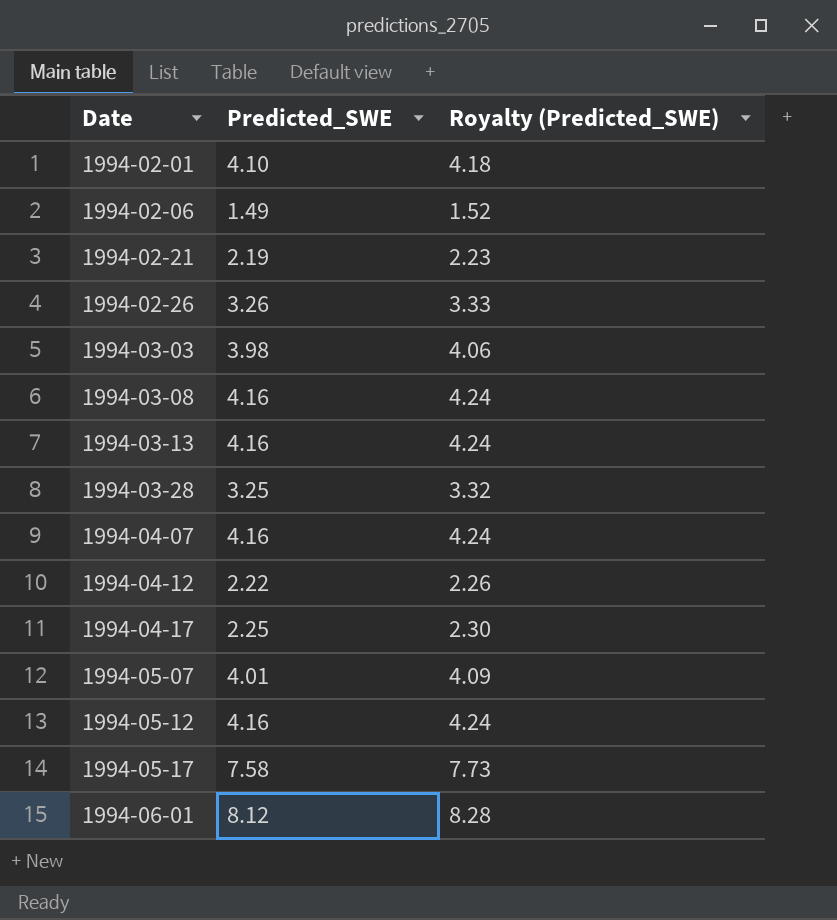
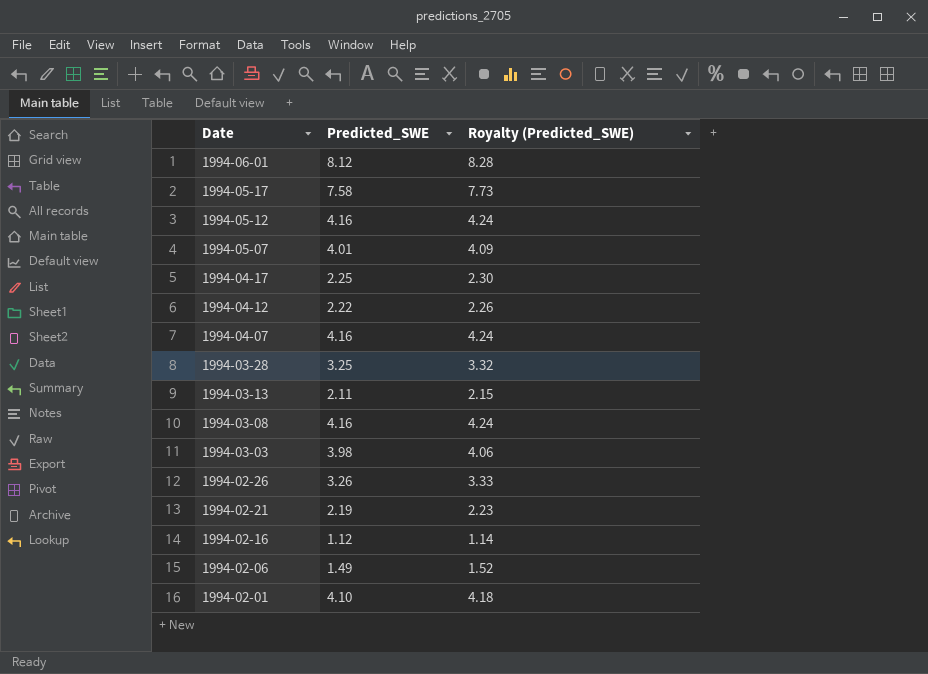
row order: Date ascending -> Date descending
1994-03-13 | Predicted_SWE: 4.16 -> 2.11
1994-03-13 | Royalty (Predicted_SWE): 4.24 -> 2.15
row 1994-02-16: none -> 1.12 | 1.14

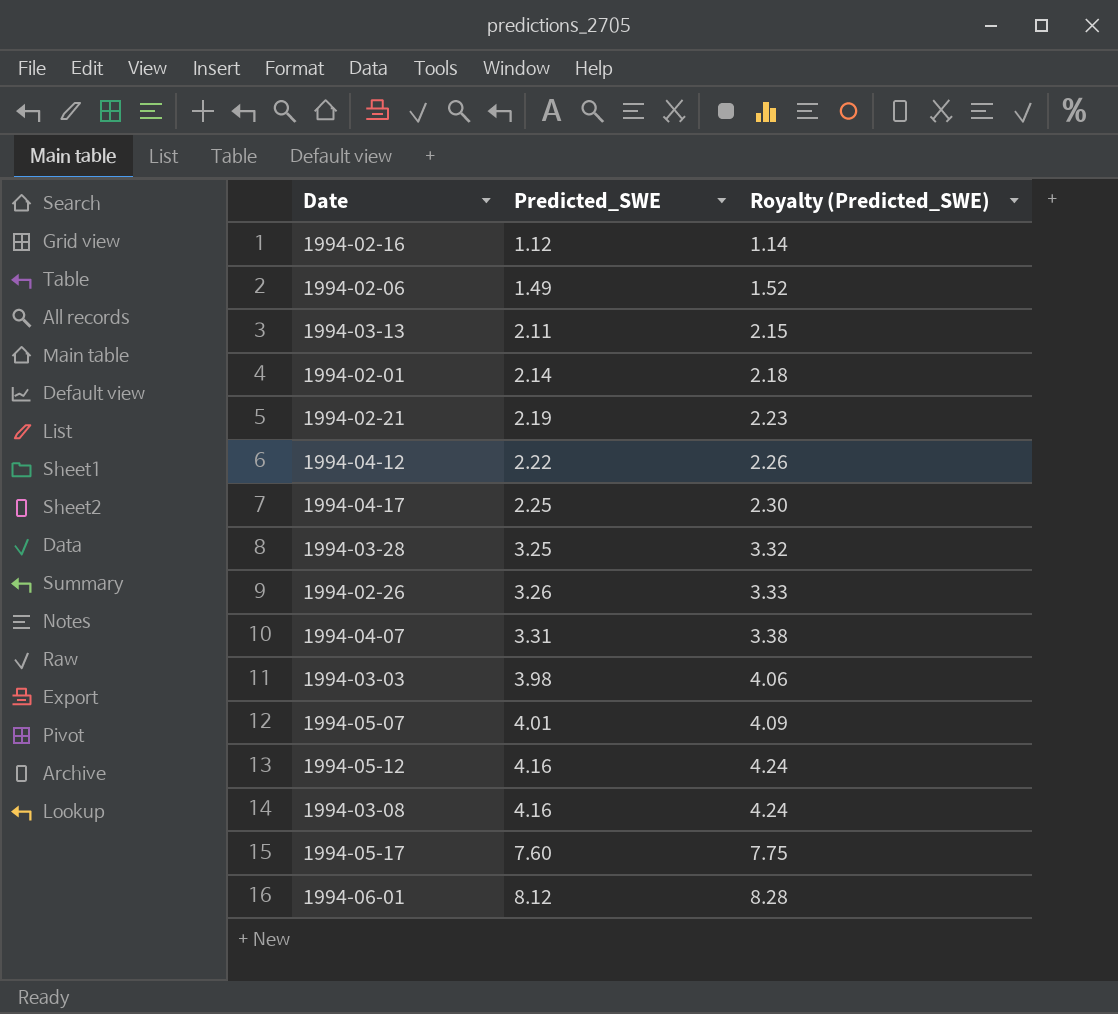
row order: Date descending -> Predicted_SWE ascending
1994-02-01 | Predicted_SWE: 4.10 -> 2.14
1994-02-01 | Royalty (Predicted_SWE): 4.18 -> 2.18
1994-04-07 | Predicted_SWE: 4.16 -> 3.31
1994-04-07 | Royalty (Predicted_SWE): 4.24 -> 3.38
1994-05-17 | Predicted_SWE: 7.58 -> 7.60
1994-05-17 | Royalty (Predicted_SWE): 7.73 -> 7.75

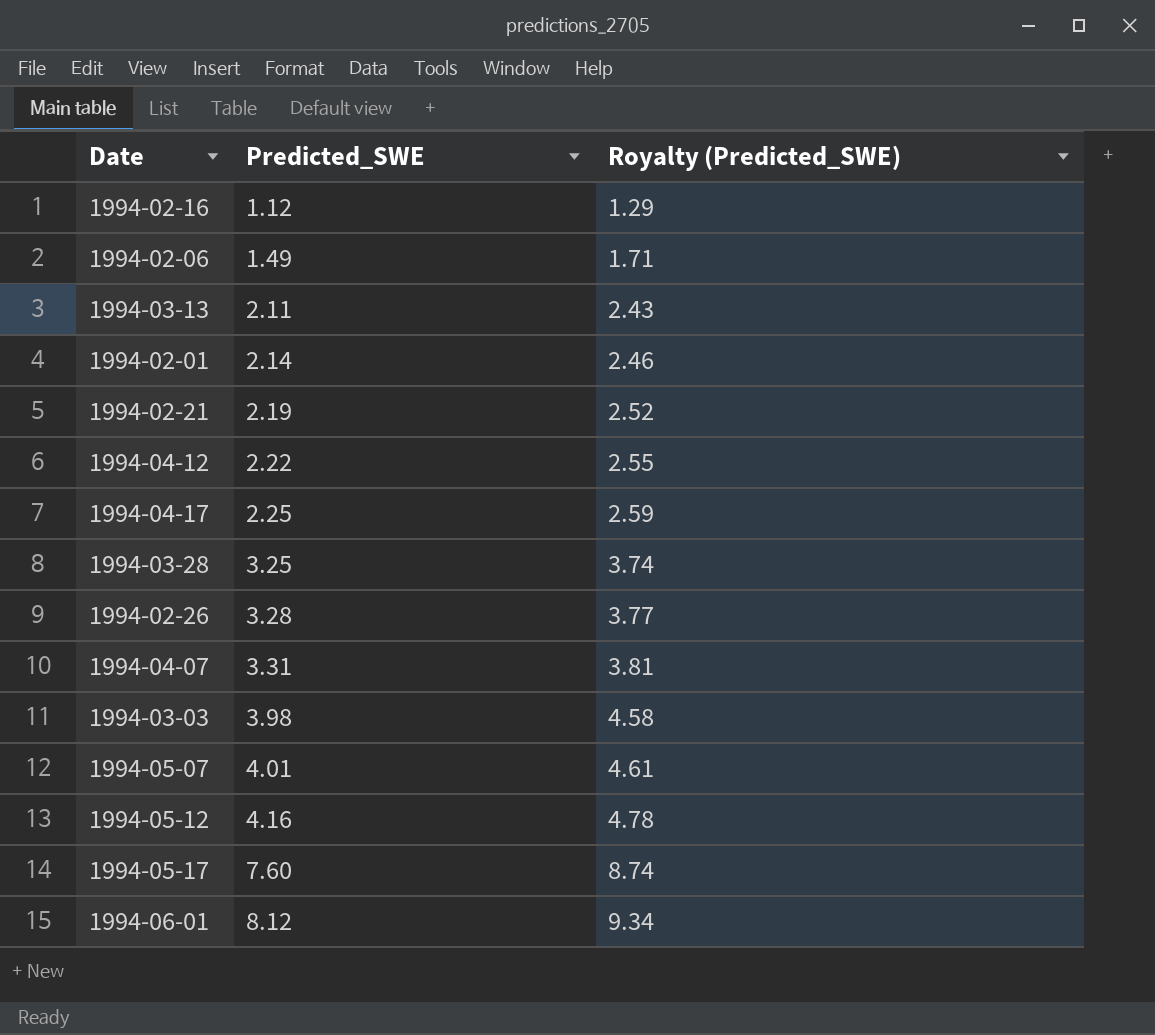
column Royalty (Predicted_SWE) | formula: [Predicted_SWE] * 1.02 -> [Predicted_SWE] * 1.15
row 1994-03-08: 4.16 | 4.24 -> none
1994-02-26 | Predicted_SWE: 3.26 -> 3.28

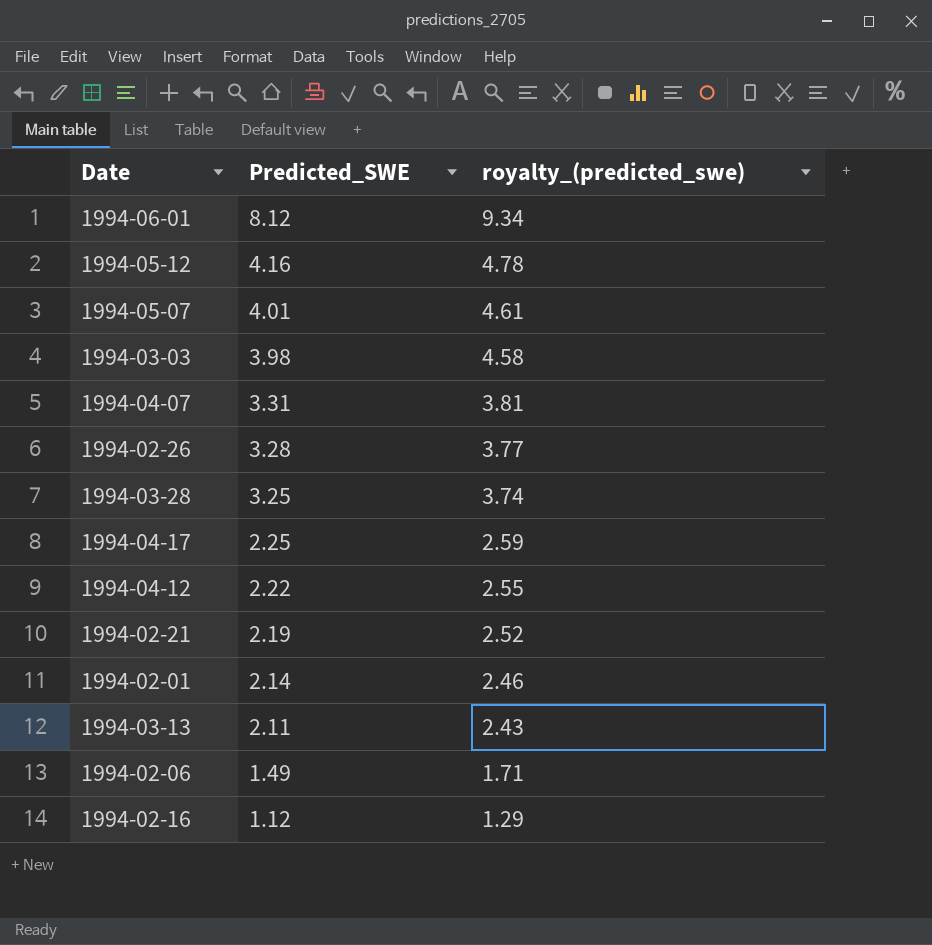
row order: Predicted_SWE ascending -> Predicted_SWE descending
column name: Royalty (Predicted_SWE) -> royalty_(predicted_swe)
row 1994-05-17: 7.60 | 8.74 -> none

